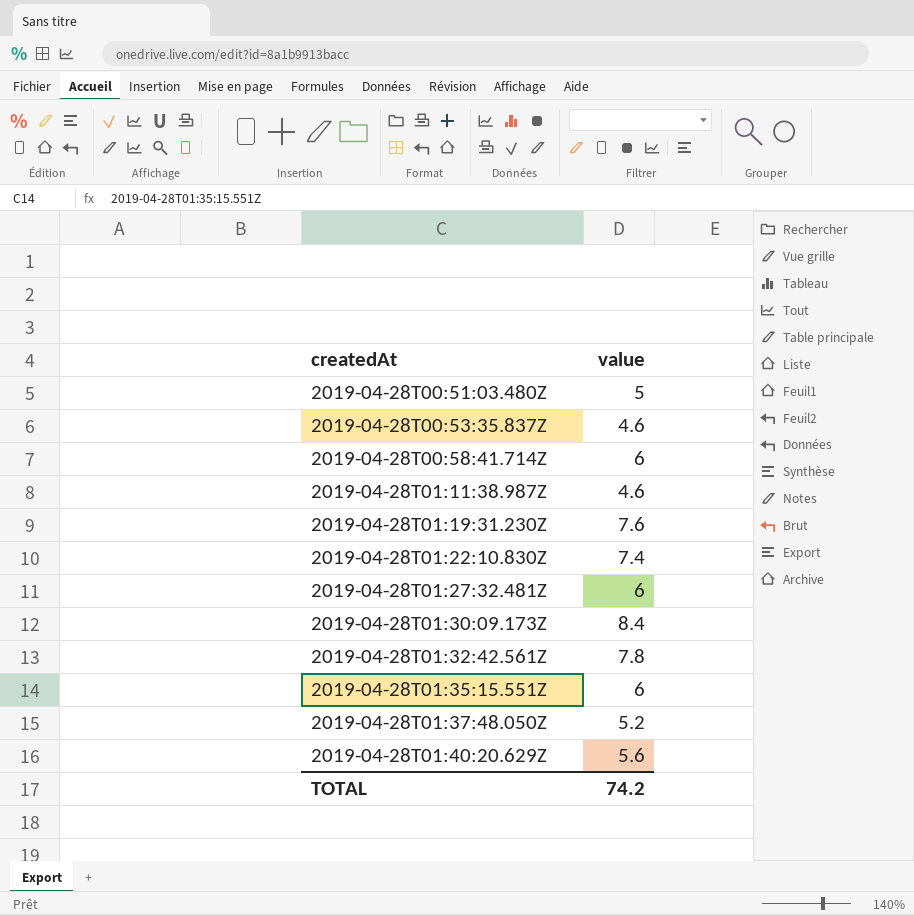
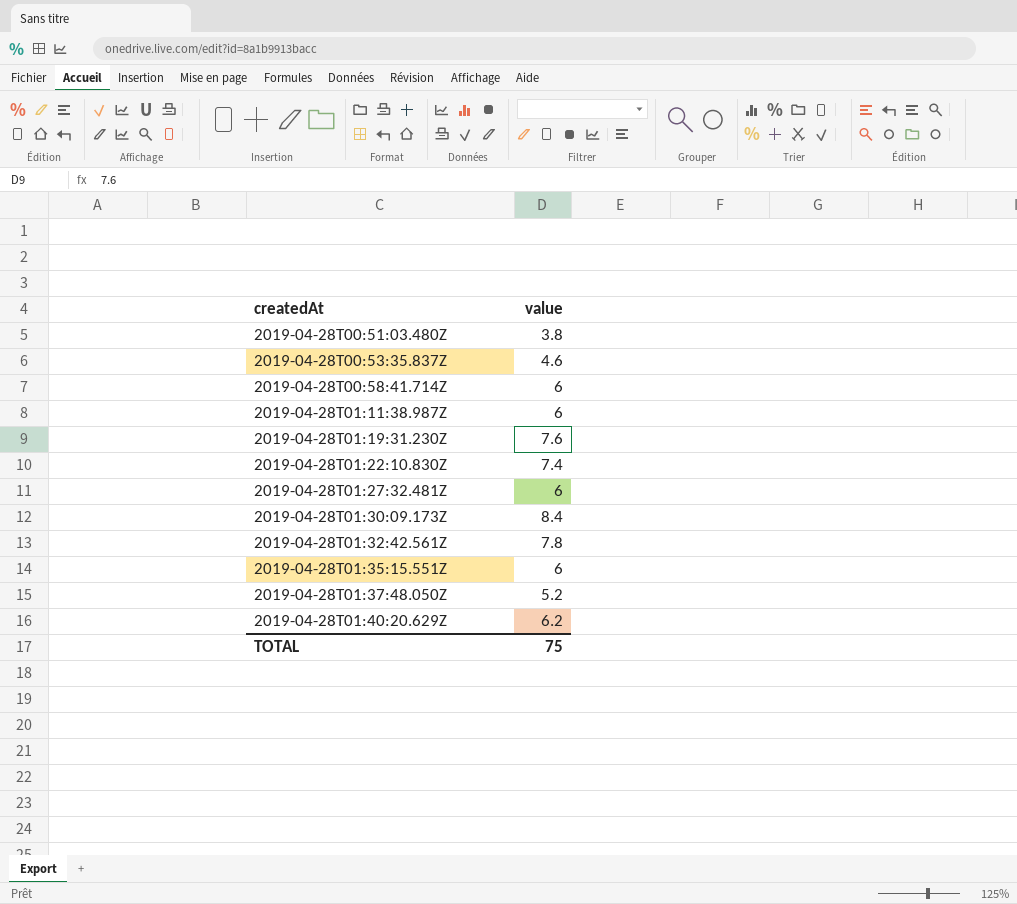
2019-04-28T00:51:03.480Z | value: 5 -> 3.8
2019-04-28T01:11:38.987Z | value: 4.6 -> 6
2019-04-28T01:40:20.629Z | value: 5.6 -> 6.2
TOTAL | value: 74.2 -> 75

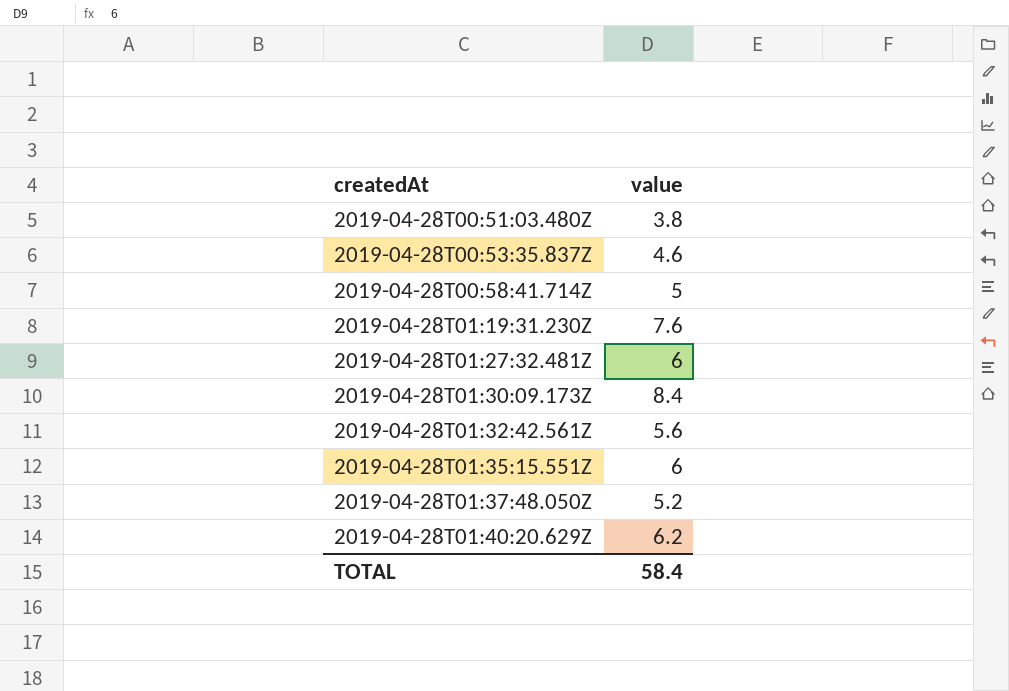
row 2019-04-28T01:11:38.987Z: 6 -> none
row 2019-04-28T01:22:10.830Z: 7.4 -> none
2019-04-28T00:58:41.714Z | value: 6 -> 5
2019-04-28T01:32:42.561Z | value: 7.8 -> 5.6
TOTAL | value: 75 -> 58.4

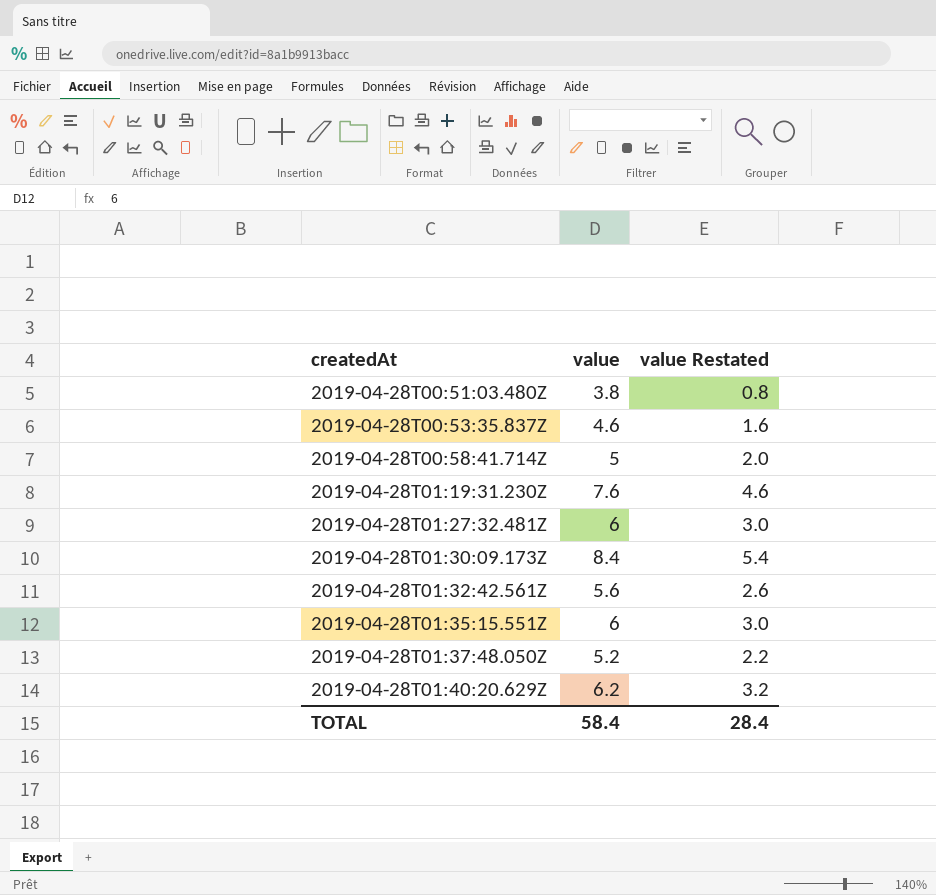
column value Restated | formula: none -> [value] - 3

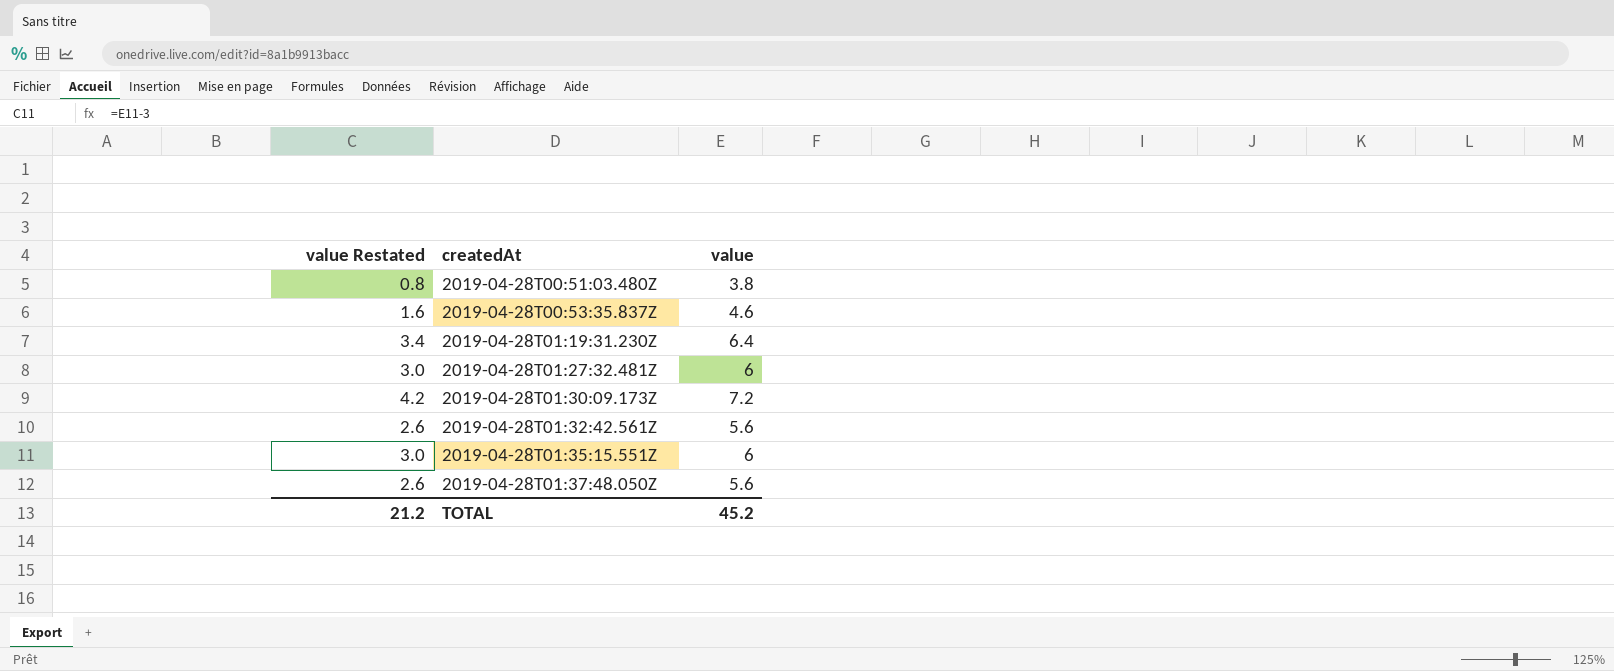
column value Restated | position: 3 -> 1
row 2019-04-28T00:58:41.714Z: 5 | 2.0 -> none
row 2019-04-28T01:40:20.629Z: 6.2 | 3.2 -> none
2019-04-28T01:19:31.230Z | value Restated: 4.6 -> 3.4
2019-04-28T01:19:31.230Z | value: 7.6 -> 6.4
2019-04-28T01:30:09.173Z | value Restated: 5.4 -> 4.2
2019-04-28T01:30:09.173Z | value: 8.4 -> 7.2
2019-04-28T01:37:48.050Z | value Restated: 2.2 -> 2.6
2019-04-28T01:37:48.050Z | value: 5.2 -> 5.6
TOTAL | value Restated: 28.4 -> 21.2
TOTAL | value: 58.4 -> 45.2

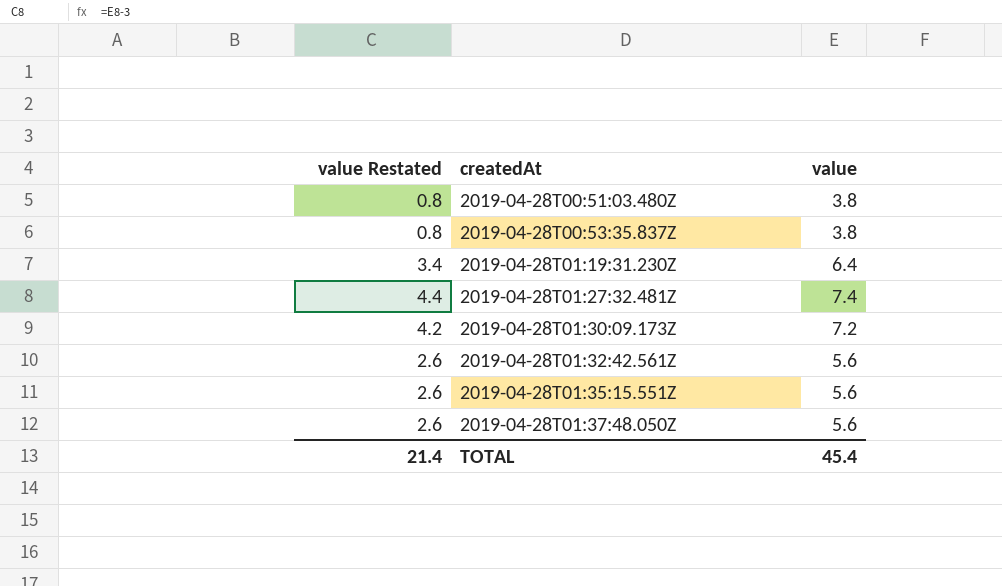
2019-04-28T00:53:35.837Z | value Restated: 1.6 -> 0.8
2019-04-28T00:53:35.837Z | value: 4.6 -> 3.8
2019-04-28T01:27:32.481Z | value Restated: 3.0 -> 4.4
2019-04-28T01:27:32.481Z | value: 6 -> 7.4
2019-04-28T01:35:15.551Z | value Restated: 3.0 -> 2.6
2019-04-28T01:35:15.551Z | value: 6 -> 5.6
TOTAL | value Restated: 21.2 -> 21.4
TOTAL | value: 45.2 -> 45.4

